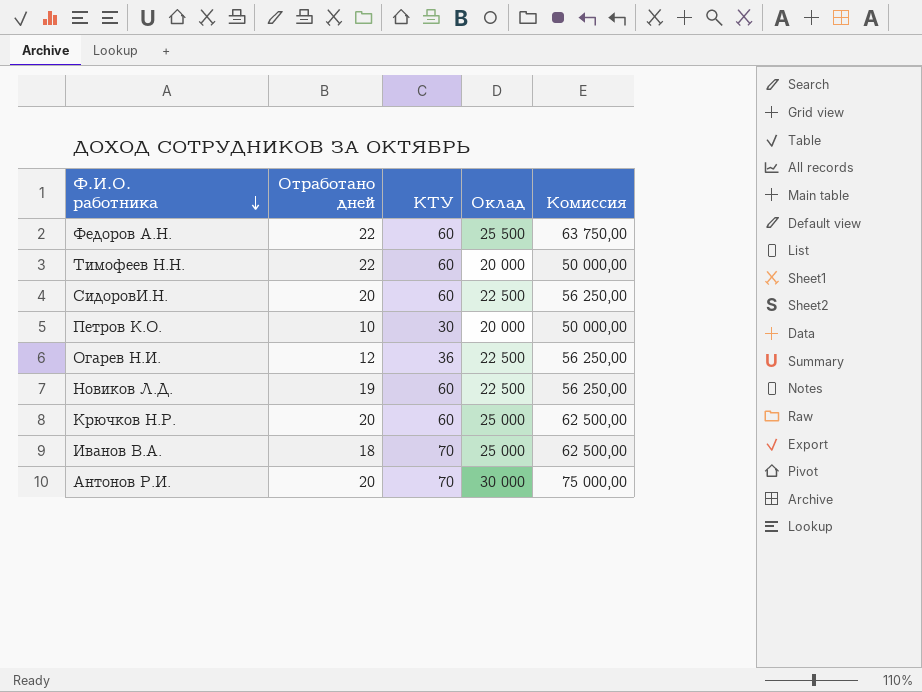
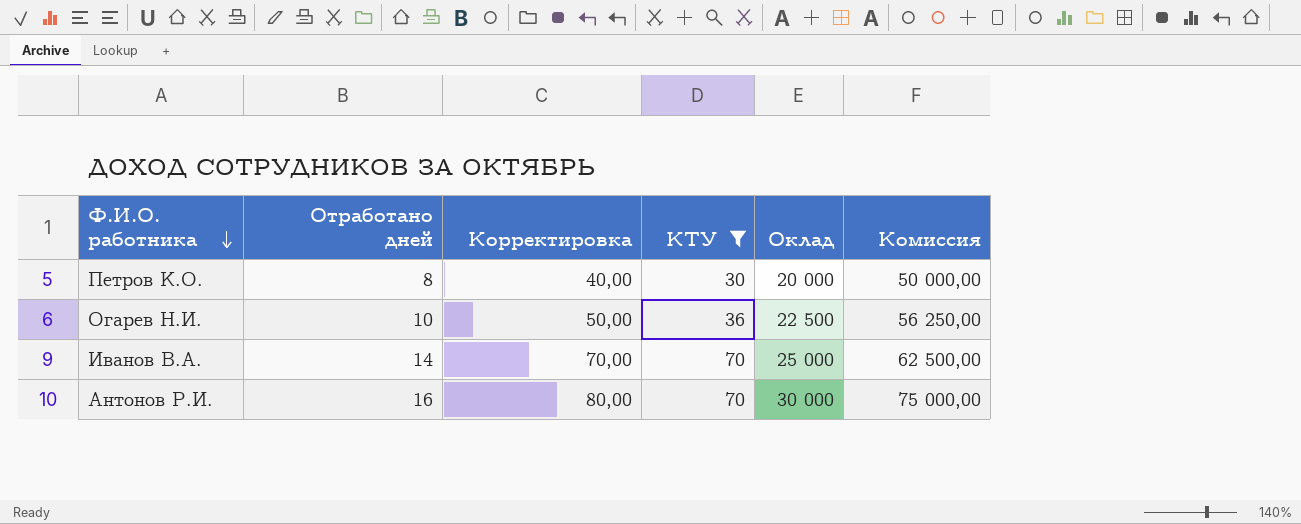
filter: none -> КТУ != 60
column Корректировка | formula: none -> [Отработано дней] * 5
Петров К.О. | Отработано дней: 10 -> 8
Огарев Н.И. | Отработано дней: 12 -> 10
Иванов В.А. | Отработано дней: 18 -> 14
Антонов Р.И. | Отработано дней: 20 -> 16

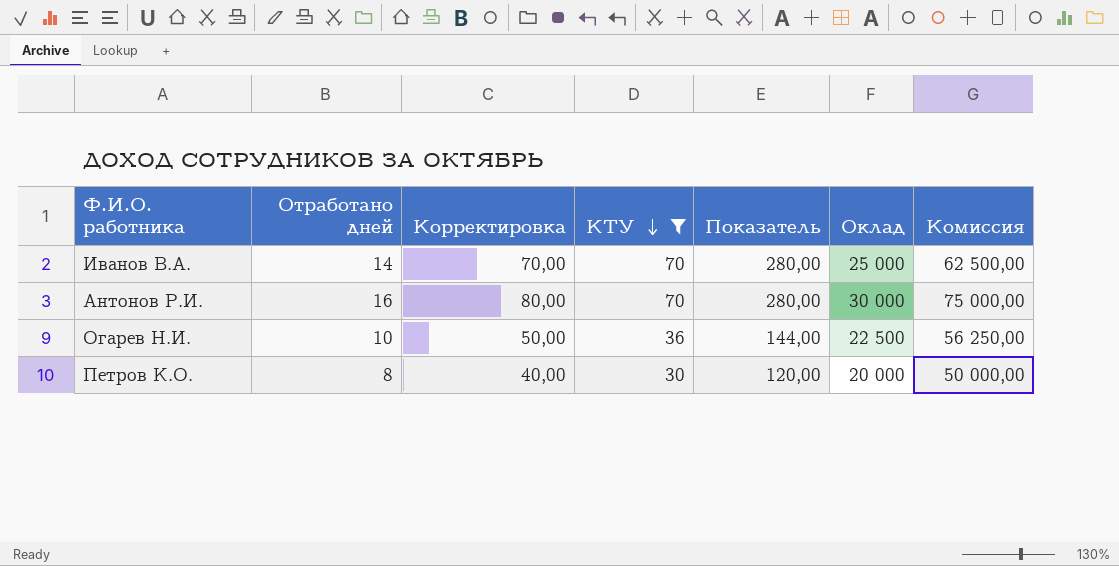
row order: Ф.И.О. работника descending -> КТУ descending
column Показатель | formula: none -> [КТУ] * 4

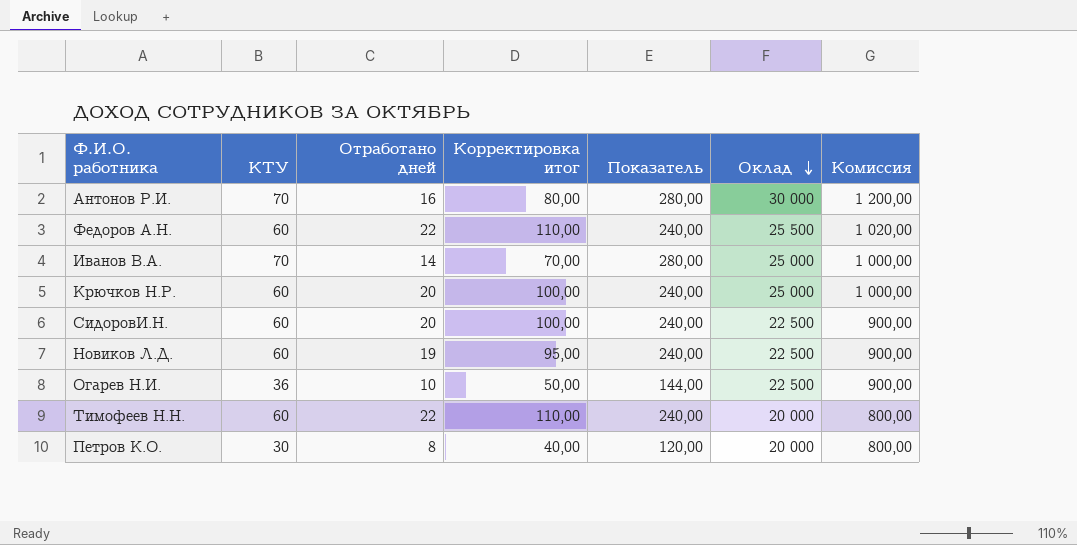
filter: КТУ != 60 -> none
row order: КТУ descending -> Оклад descending
column КТУ | position: 4 -> 2
column name: Корректировка -> Корректировка итог
column Комиссия | formula: [Оклад] * 2,5 -> [Оклад] * 0,04

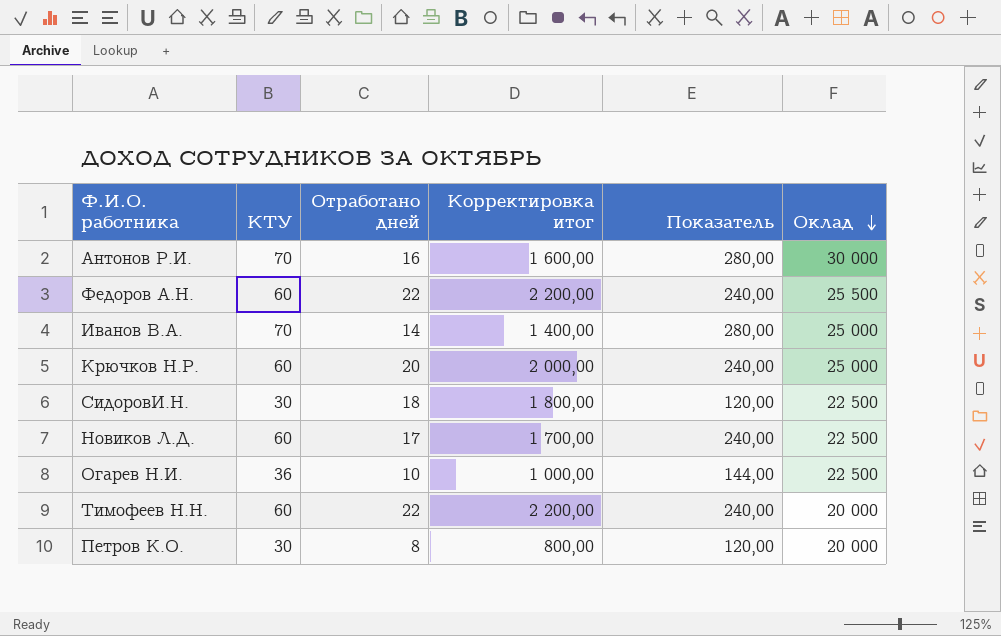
column Комиссия | formula: [Оклад] * 0,04 -> none
column Корректировка итог | formula: [Отработано дней] * 5 -> [Отработано дней] * 100
СидоровИ.Н. | КТУ: 60 -> 30
СидоровИ.Н. | Отработано дней: 20 -> 18
СидоровИ.Н. | Показатель: 240,00 -> 120,00
Новиков Л.Д. | Отработано дней: 19 -> 17

